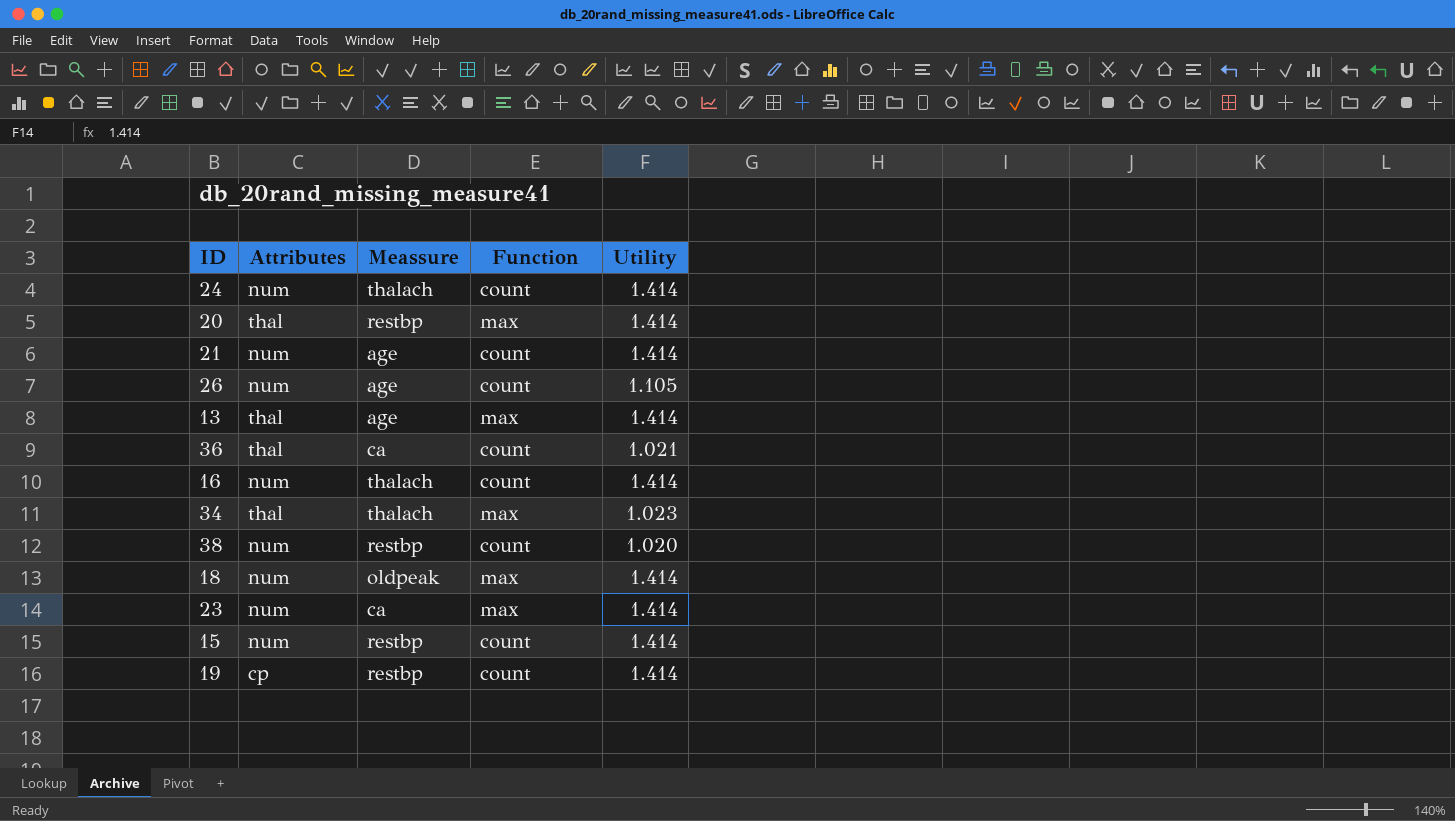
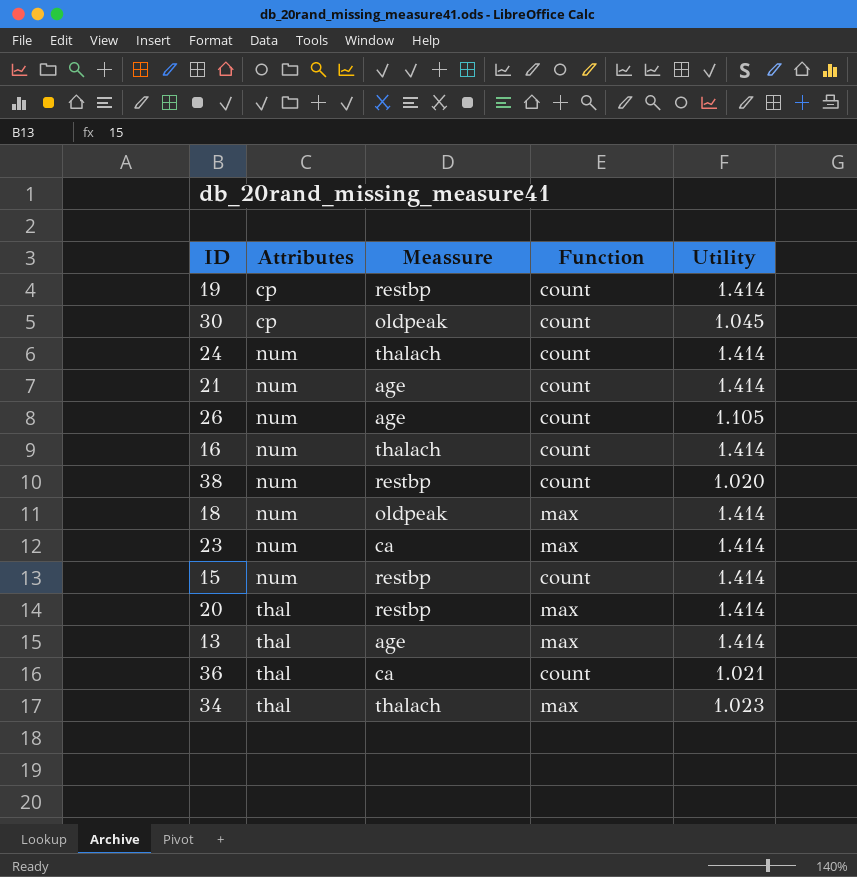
row order: none -> Attributes ascending
row 30: none -> cp | oldpeak | count | 1.045

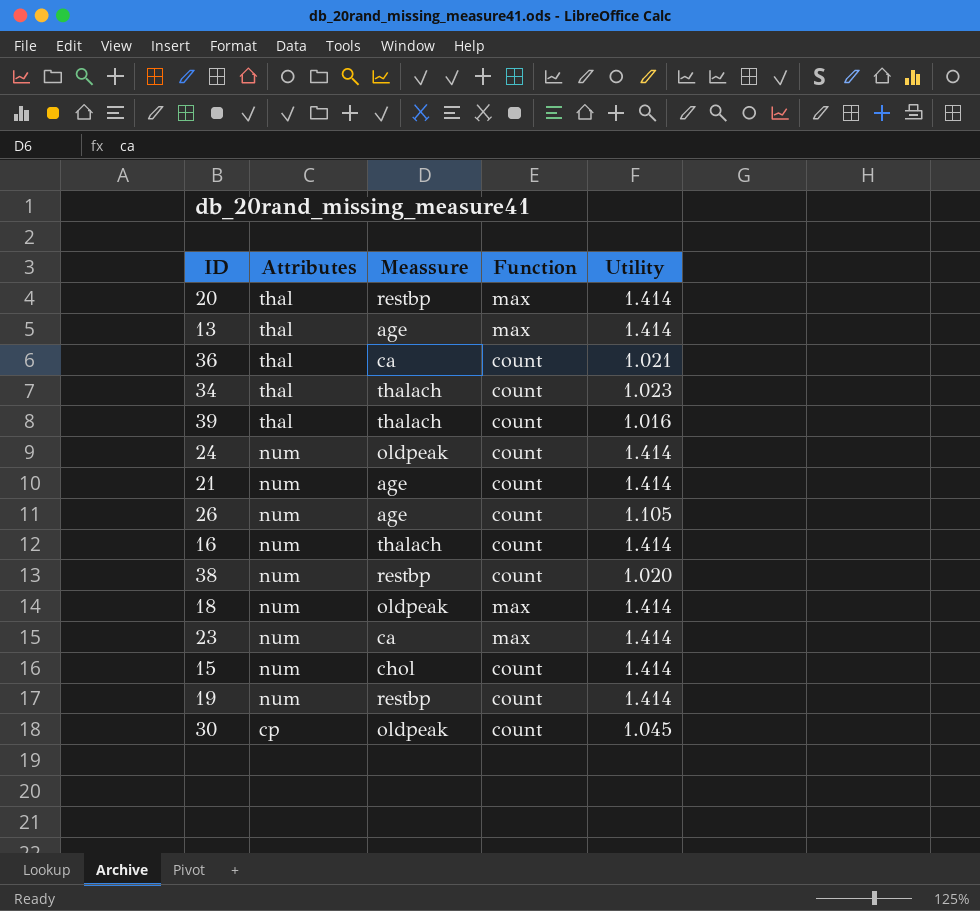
row order: Attributes ascending -> Attributes descending
34 | Function: max -> count
row 39: none -> thal | thalach | count | 1.016
24 | Meassure: thalach -> oldpeak
15 | Meassure: restbp -> chol
19 | Attributes: cp -> num

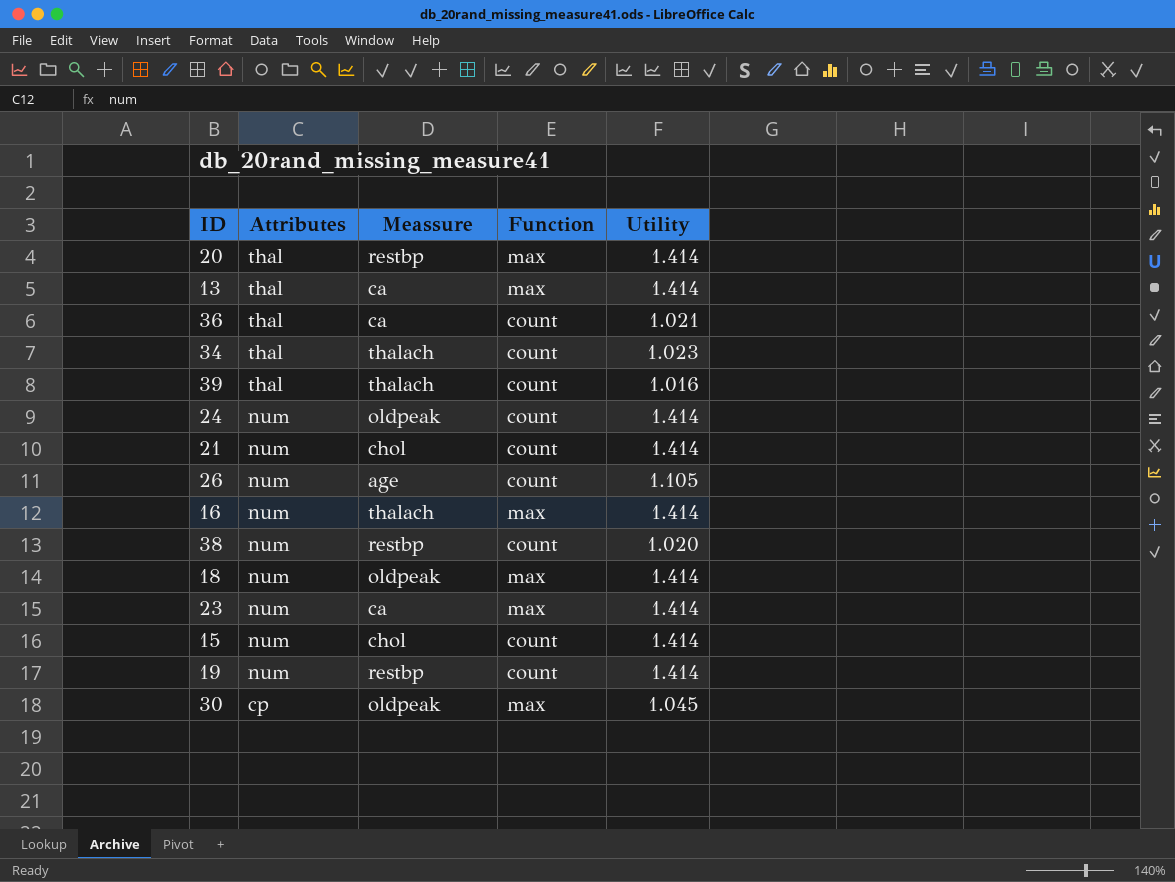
13 | Meassure: age -> ca
21 | Meassure: age -> chol
16 | Function: count -> max
30 | Function: count -> max

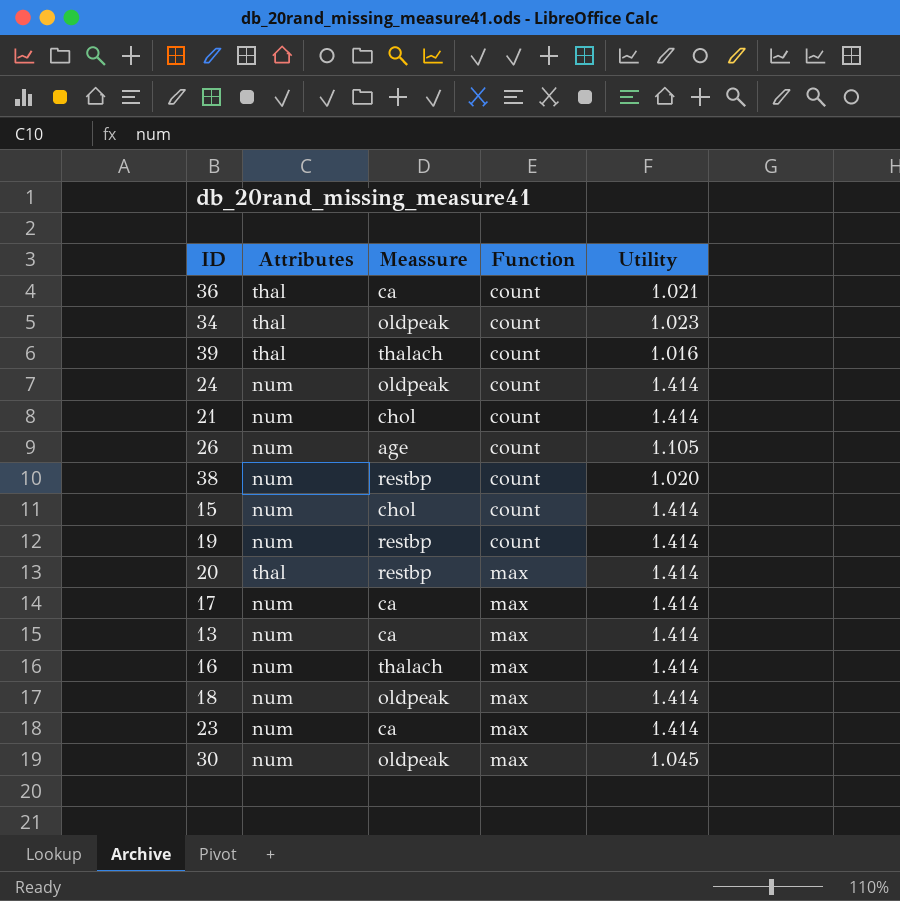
row order: Attributes descending -> Function ascending
34 | Meassure: thalach -> oldpeak
row 17: none -> num | ca | max | 1.414
13 | Attributes: thal -> num
30 | Attributes: cp -> num

